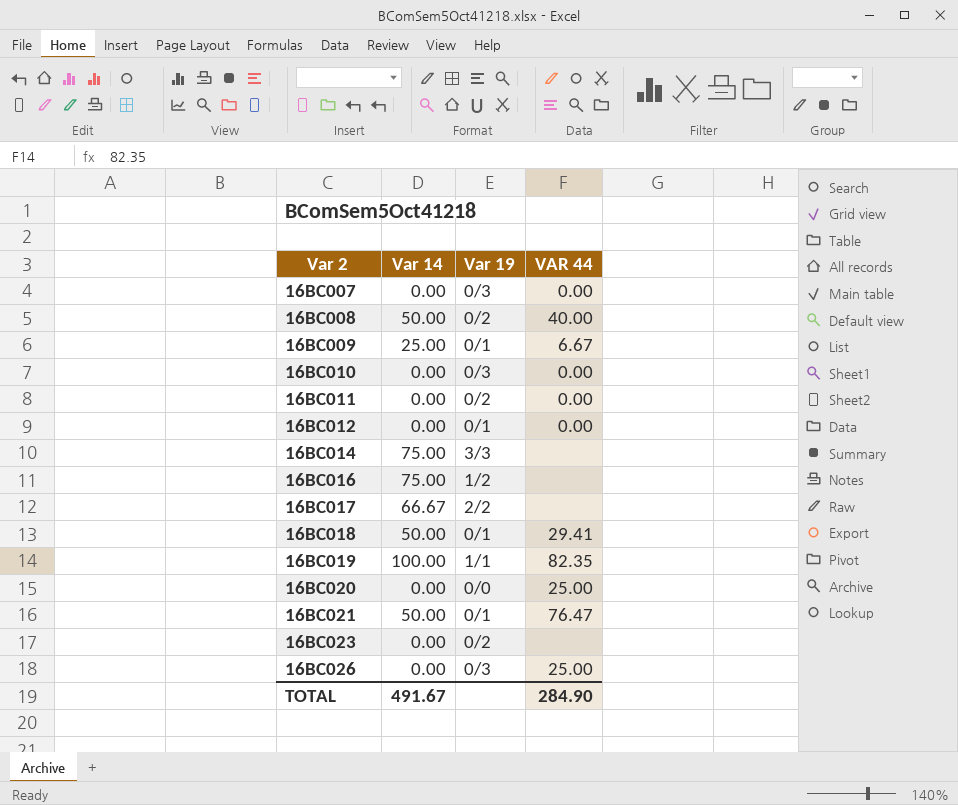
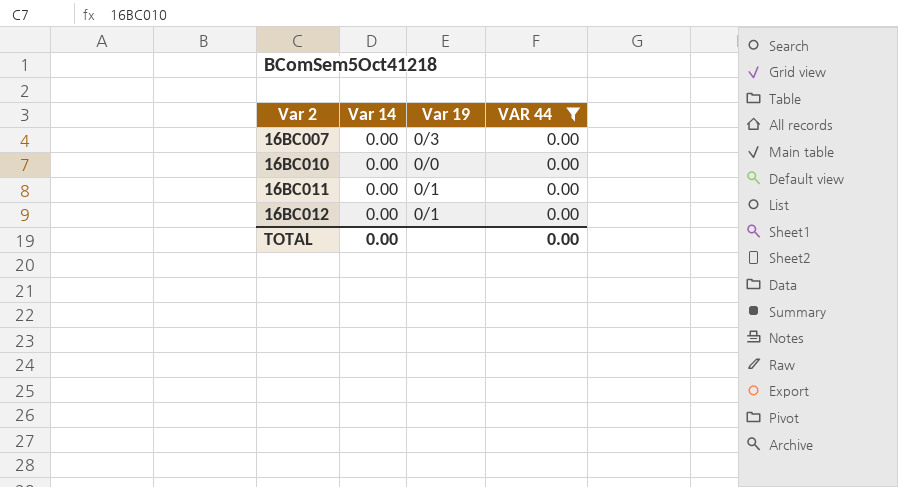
filter: none -> VAR 44 = 0.00
16BC010 | Var 19: 0/3 -> 0/0
16BC011 | Var 19: 0/2 -> 0/1
TOTAL | Var 14: 491.67 -> 0.00
TOTAL | VAR 44: 284.90 -> 0.00

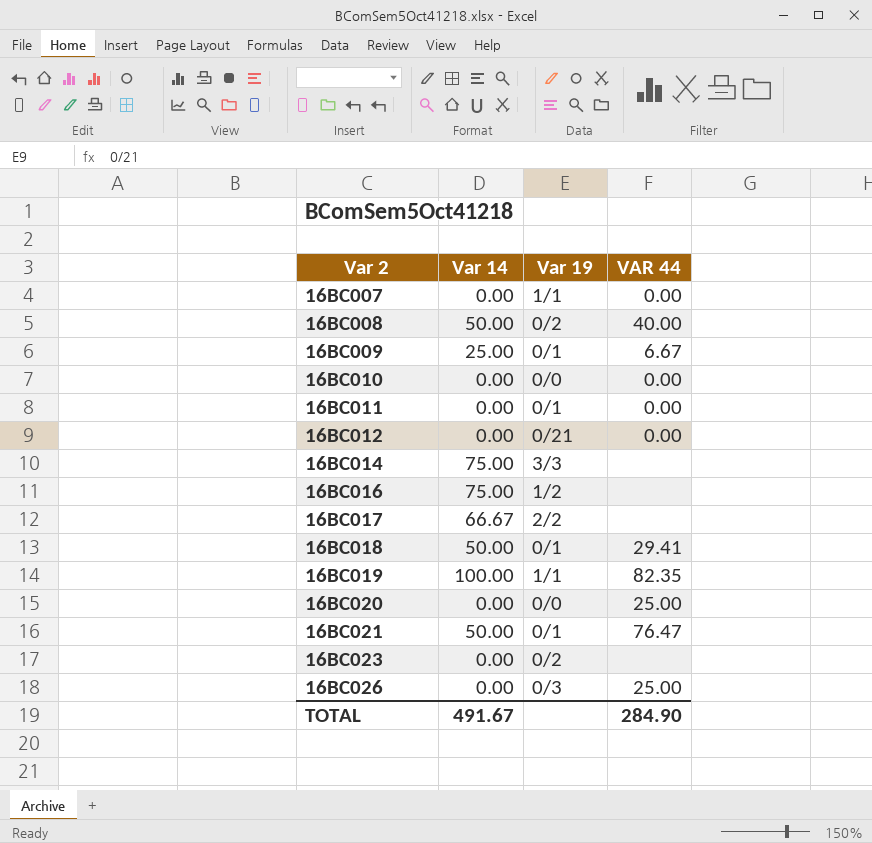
filter: VAR 44 = 0.00 -> none
16BC007 | Var 19: 0/3 -> 1/1
16BC012 | Var 19: 0/1 -> 0/21
TOTAL | Var 14: 0.00 -> 491.67
TOTAL | VAR 44: 0.00 -> 284.90

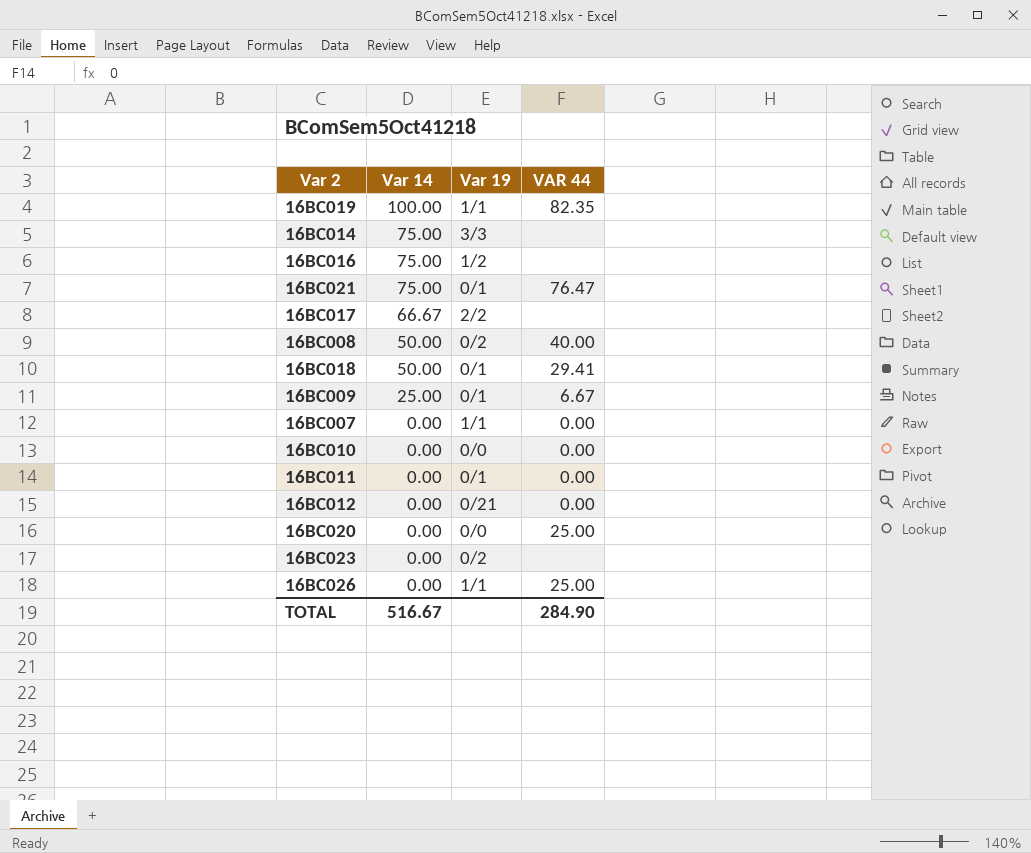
row order: Var 2 ascending -> Var 14 descending
16BC021 | Var 14: 50.00 -> 75.00
16BC026 | Var 19: 0/3 -> 1/1
TOTAL | Var 14: 491.67 -> 516.67

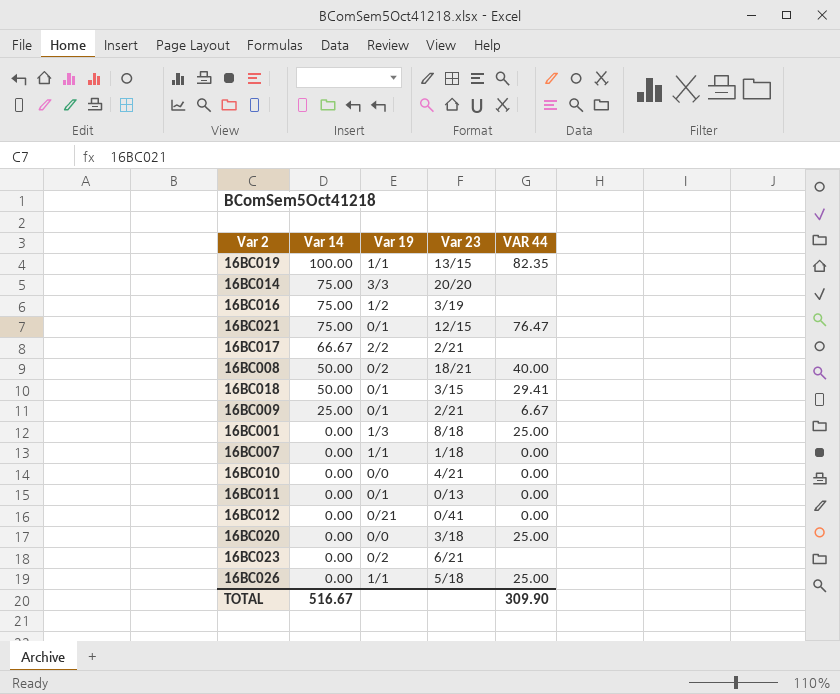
column Var 23 | position: none -> 4
row 16BC001: none -> 0.00 | 1/3 | 8/18 | 25.00
TOTAL | VAR 44: 284.90 -> 309.90

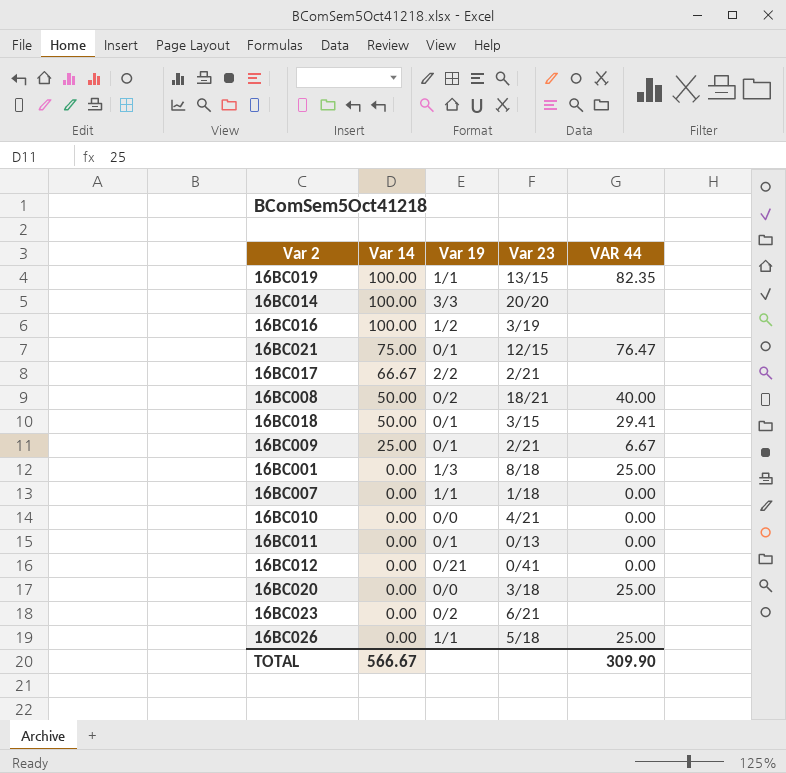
16BC014 | Var 14: 75.00 -> 100.00
16BC016 | Var 14: 75.00 -> 100.00
TOTAL | Var 14: 516.67 -> 566.67

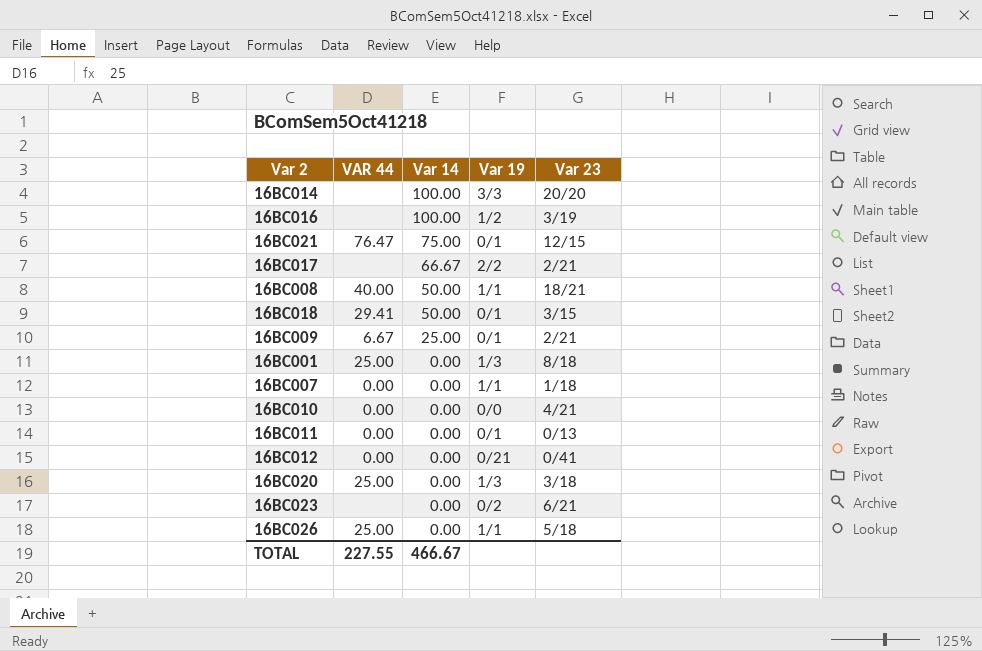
column VAR 44 | position: 5 -> 2
row 16BC019: 100.00 | 1/1 | 13/15 | 82.35 -> none
16BC008 | Var 19: 0/2 -> 1/1
16BC020 | Var 19: 0/0 -> 1/3
TOTAL | VAR 44: 309.90 -> 227.55
TOTAL | Var 14: 566.67 -> 466.67

